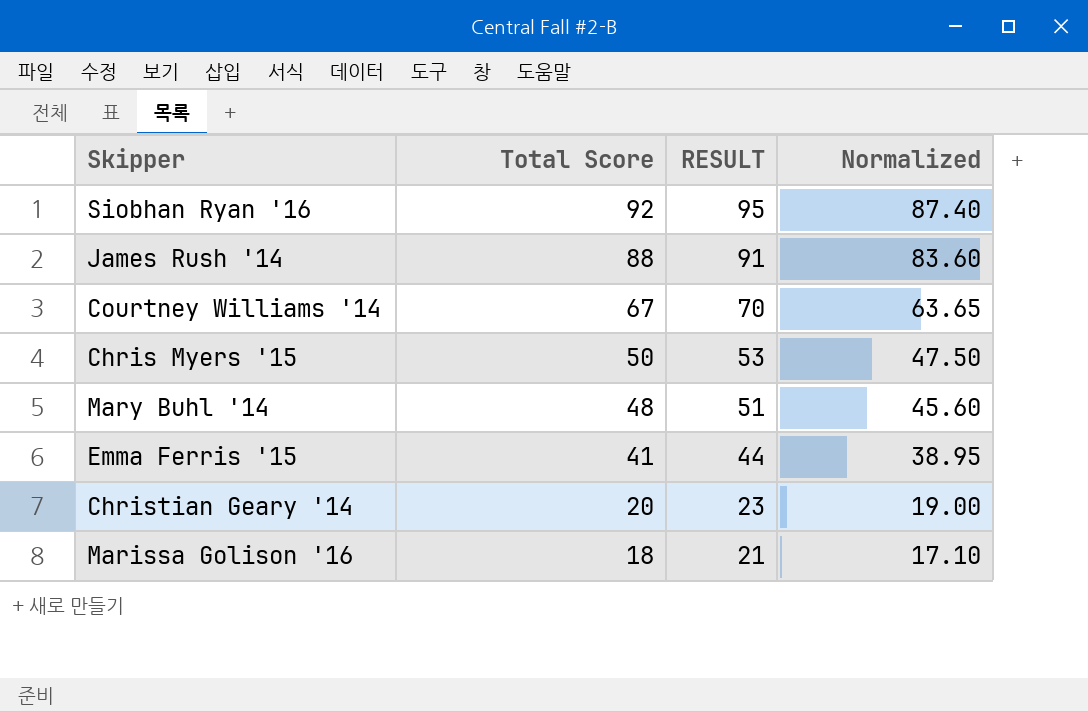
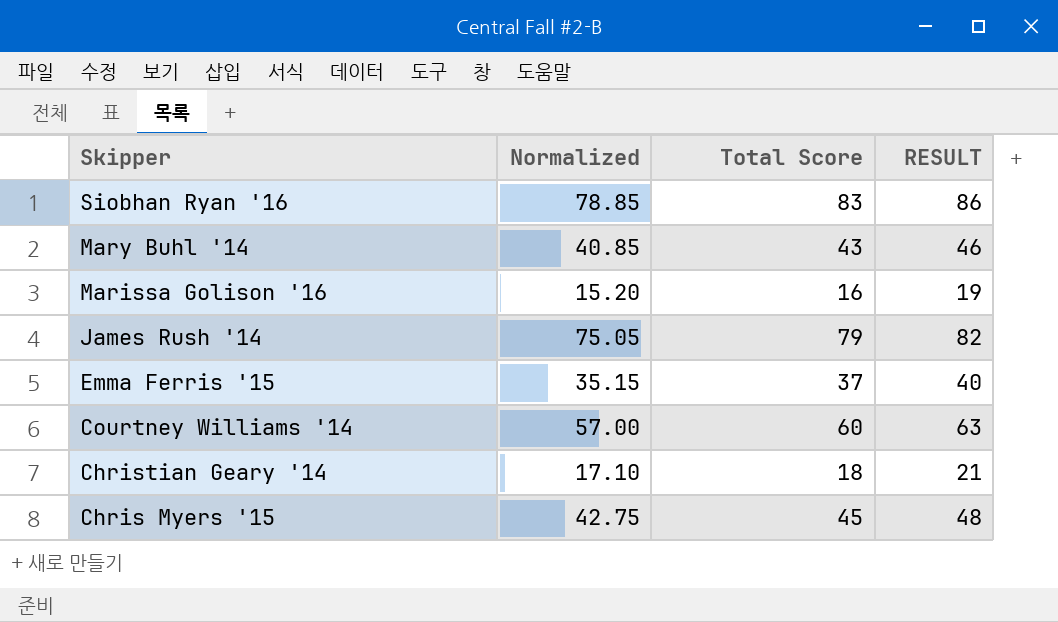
row order: Total Score descending -> Skipper descending
column Normalized | position: 4 -> 2
Siobhan Ryan '16 | Normalized: 87.40 -> 78.85
Siobhan Ryan '16 | Total Score: 92 -> 83
Siobhan Ryan '16 | RESULT: 95 -> 86
Mary Buhl '14 | Normalized: 45.60 -> 40.85
Mary Buhl '14 | Total Score: 48 -> 43
Mary Buhl '14 | RESULT: 51 -> 46
Marissa Golison '16 | Normalized: 17.10 -> 15.20
Marissa Golison '16 | Total Score: 18 -> 16
Marissa Golison '16 | RESULT: 21 -> 19
James Rush '14 | Normalized: 83.60 -> 75.05
James Rush '14 | Total Score: 88 -> 79
James Rush '14 | RESULT: 91 -> 82
Emma Ferris '15 | Normalized: 38.95 -> 35.15
Emma Ferris '15 | Total Score: 41 -> 37
Emma Ferris '15 | RESULT: 44 -> 40
Courtney Williams '14 | Normalized: 63.65 -> 57.00
Courtney Williams '14 | Total Score: 67 -> 60
Courtney Williams '14 | RESULT: 70 -> 63
Christian Geary '14 | Normalized: 19.00 -> 17.10
Christian Geary '14 | Total Score: 20 -> 18
Christian Geary '14 | RESULT: 23 -> 21
Chris Myers '15 | Normalized: 47.50 -> 42.75
Chris Myers '15 | Total Score: 50 -> 45
Chris Myers '15 | RESULT: 53 -> 48

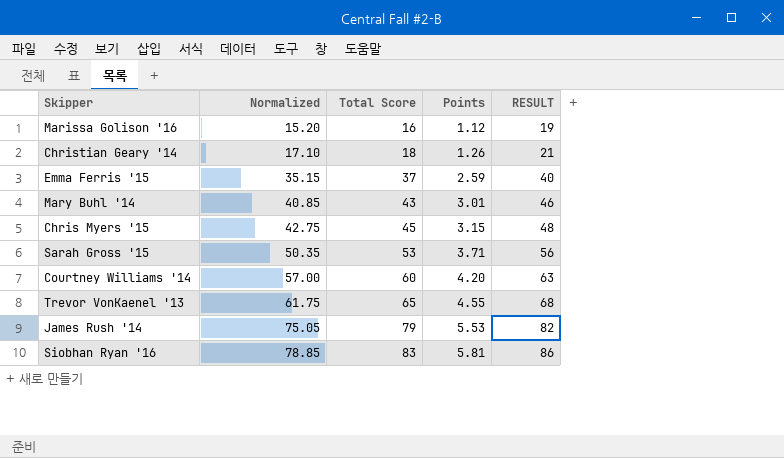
row order: Skipper descending -> Normalized ascending
column Points | formula: none -> [Total Score] * 0.07
row Sarah Gross '15: none -> 50.35 | 53 | 3.71 | 56
row Trevor VonKaenel '13: none -> 61.75 | 65 | 4.55 | 68

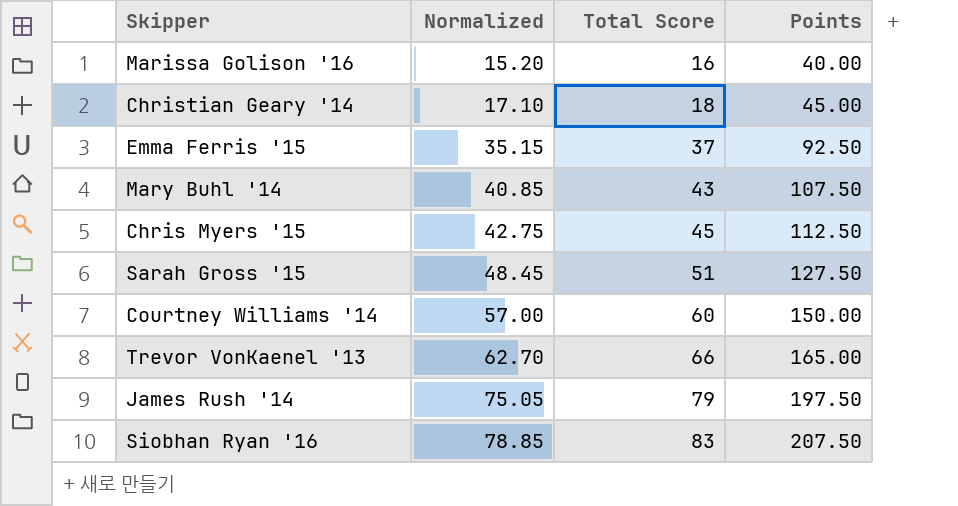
column RESULT | formula: [Total Score] + 3 -> none
column Points | formula: [Total Score] * 0.07 -> [Total Score] * 2.5
Sarah Gross '15 | Normalized: 50.35 -> 48.45
Sarah Gross '15 | Total Score: 53 -> 51
Trevor VonKaenel '13 | Normalized: 61.75 -> 62.70
Trevor VonKaenel '13 | Total Score: 65 -> 66

